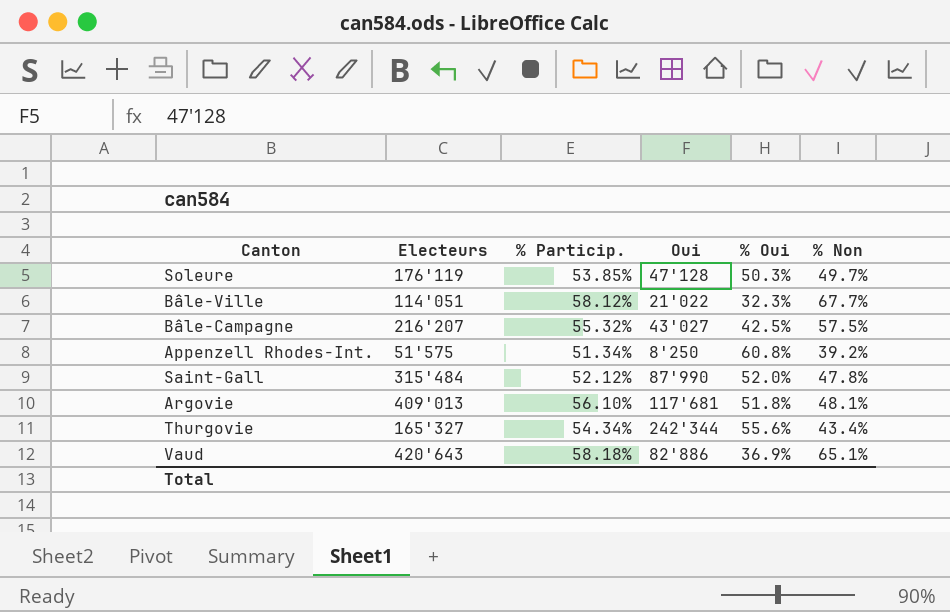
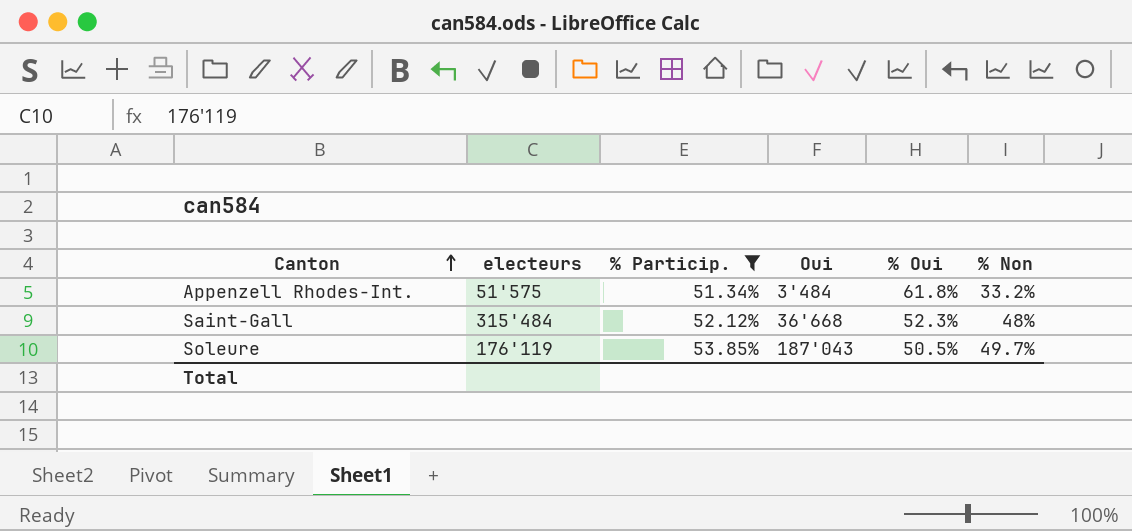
filter: none -> % Particip. <= 53.85%
row order: none -> Canton ascending
column name: Electeurs -> electeurs
Appenzell Rhodes-Int. | Oui: 8'250 -> 3'484
Appenzell Rhodes-Int. | % Oui: 60.8% -> 61.8%
Appenzell Rhodes-Int. | % Non: 39.2% -> 33.2%
Saint-Gall | Oui: 87'990 -> 36'668
Saint-Gall | % Oui: 52.0% -> 52.3%
Saint-Gall | % Non: 47.8% -> 48%
Soleure | Oui: 47'128 -> 187'043
Soleure | % Oui: 50.3% -> 50.5%

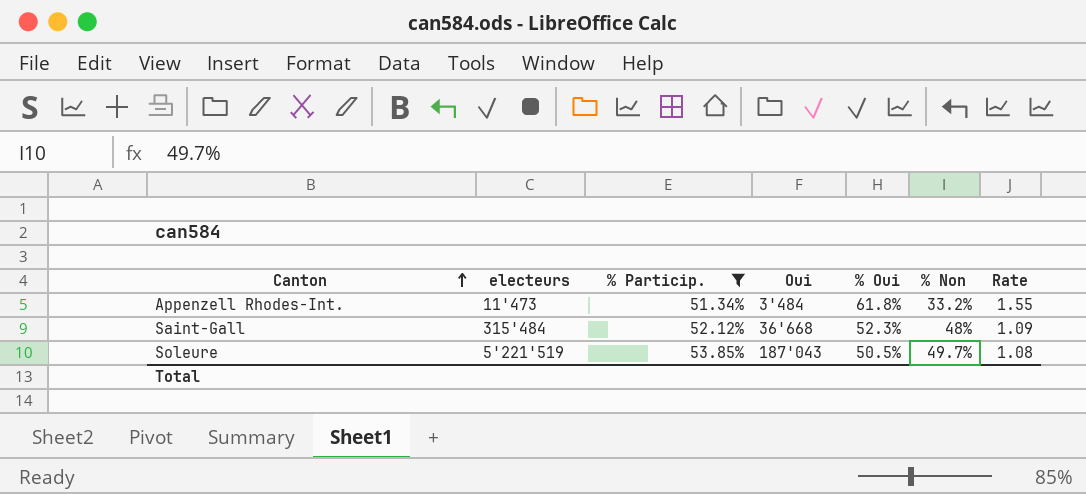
column Rate | formula: none -> [% Particip.] / [% Non]
Appenzell Rhodes-Int. | electeurs: 51'575 -> 11'473
Soleure | electeurs: 176'119 -> 5'221'519

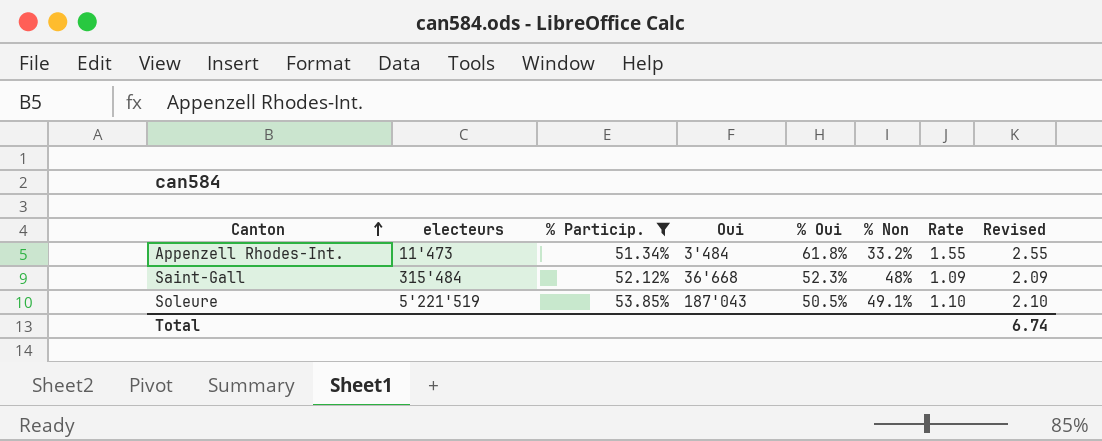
column Revised | formula: none -> [Rate] + 1
Soleure | % Non: 49.7% -> 49.1%
Soleure | Rate: 1.08 -> 1.10

